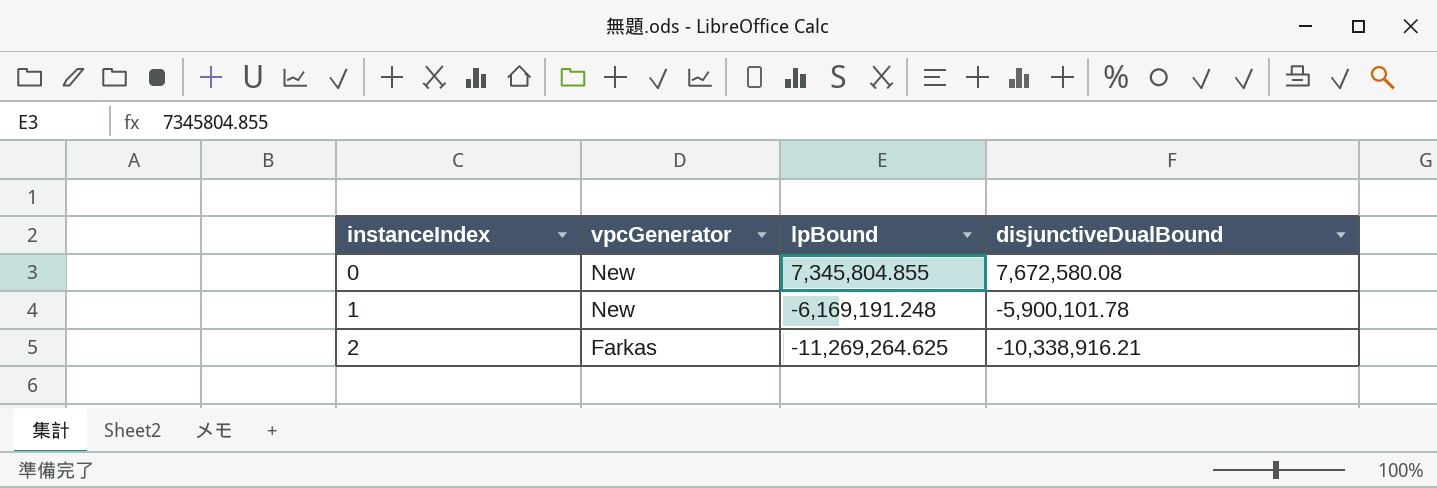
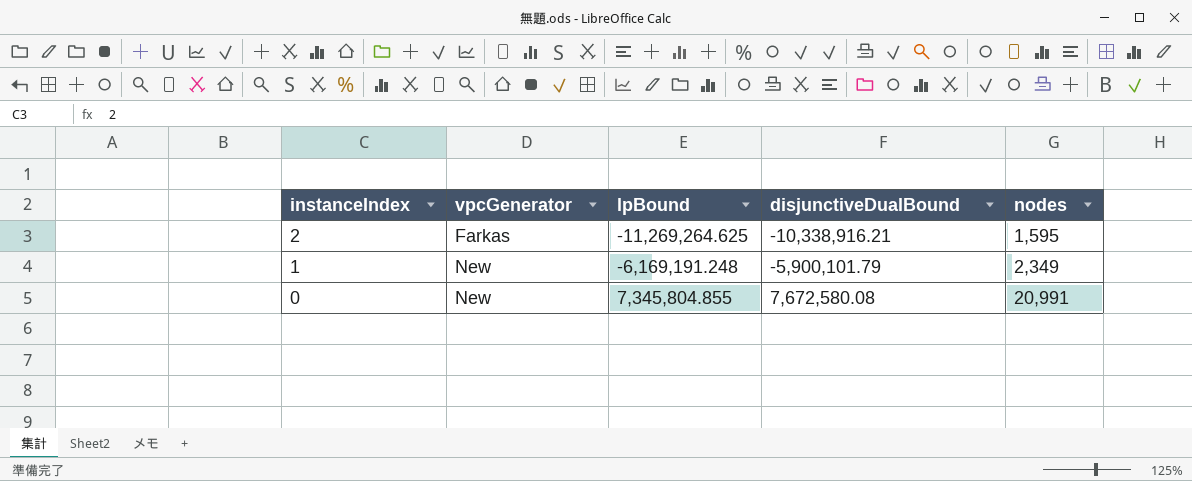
row order: instanceIndex ascending -> instanceIndex descending
column nodes | position: none -> 5
1 | disjunctiveDualBound: -5,900,101.78 -> -5,900,101.79

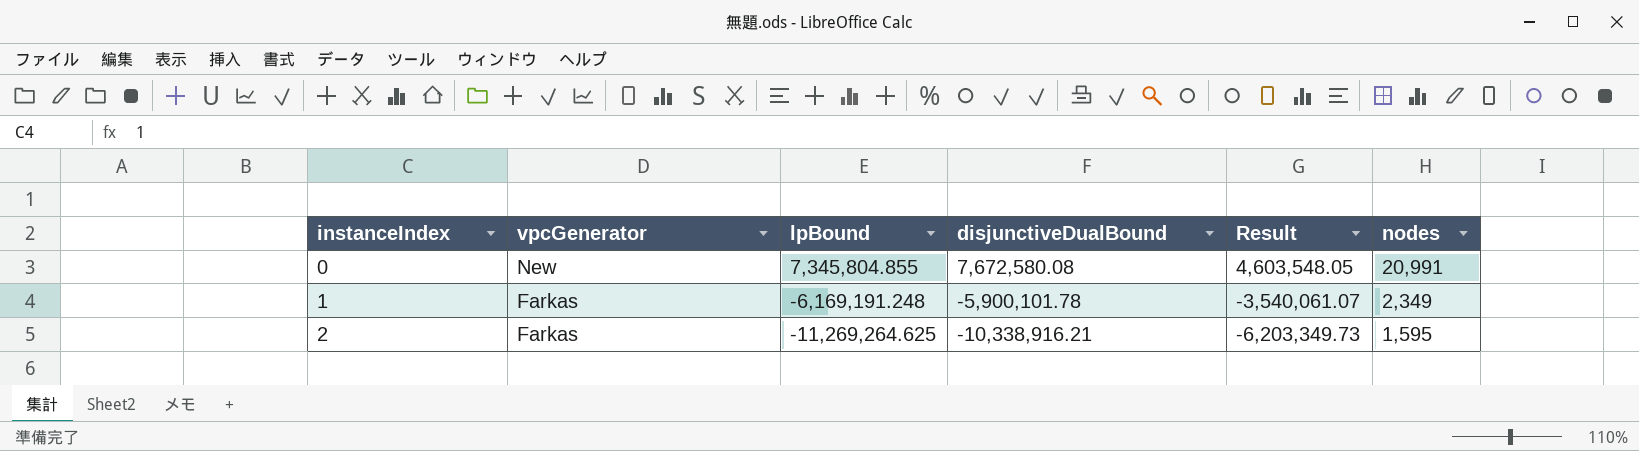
row order: instanceIndex descending -> instanceIndex ascending
column Result | formula: none -> [disjunctiveDualBound] * 0.6
1 | vpcGenerator: New -> Farkas
1 | disjunctiveDualBound: -5,900,101.79 -> -5,900,101.78

